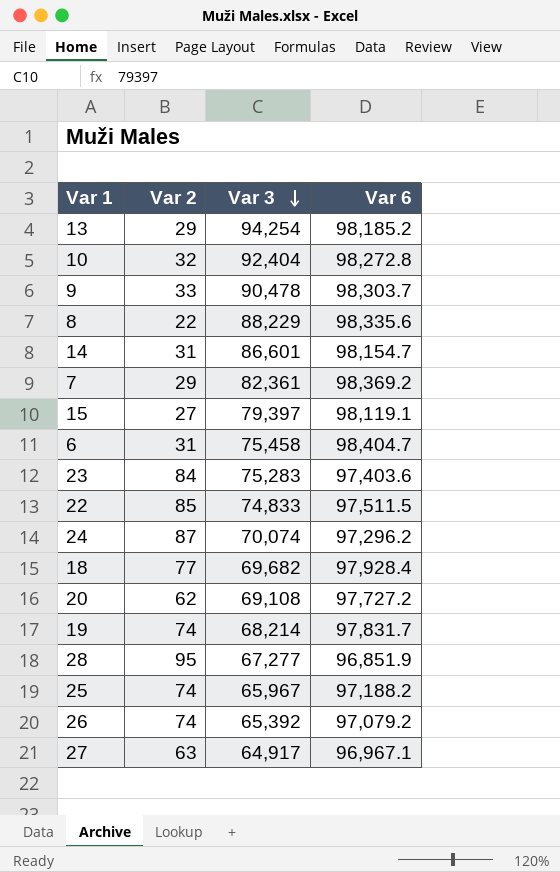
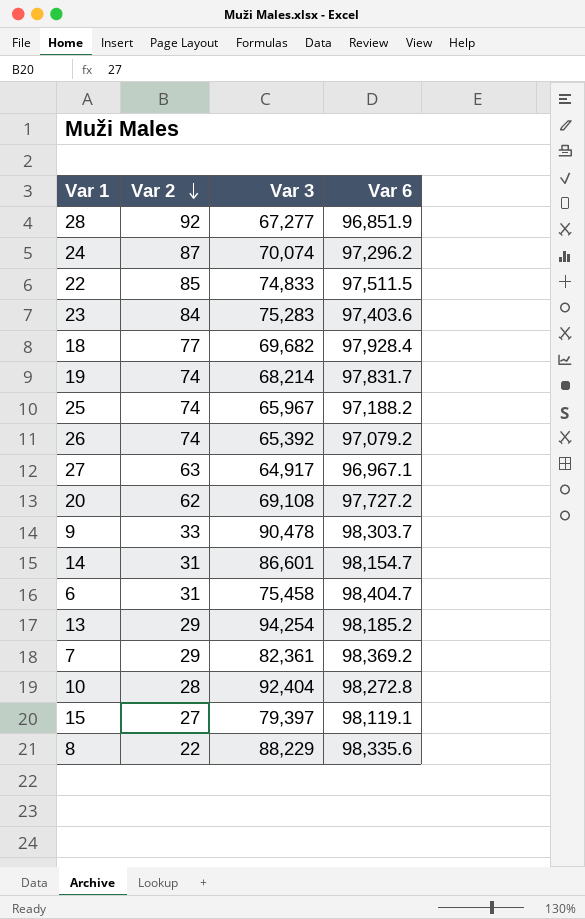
row order: Var 3 descending -> Var 2 descending
28 | Var 2: 95 -> 92
10 | Var 2: 32 -> 28

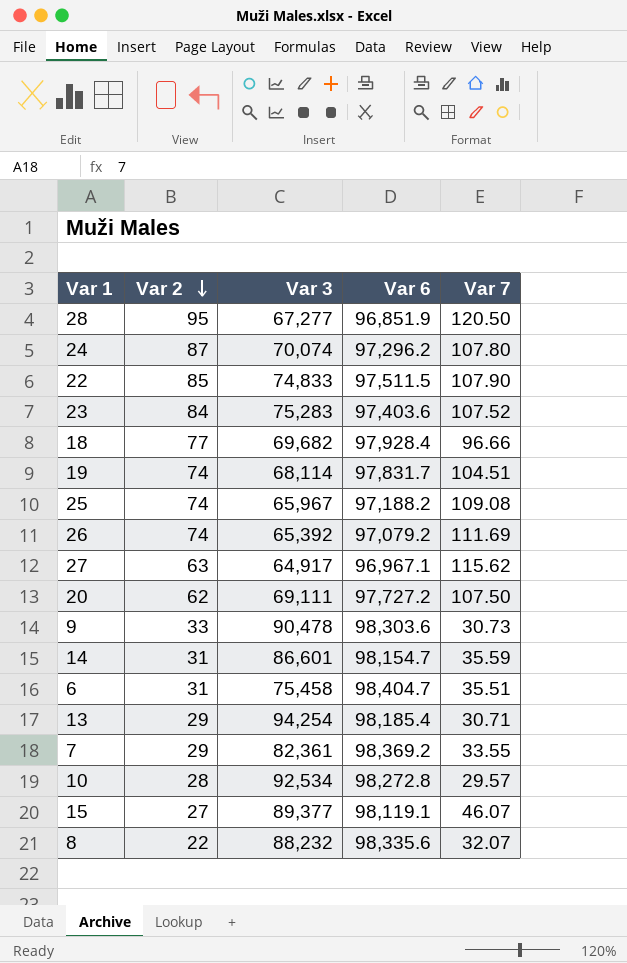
column Var 7 | position: none -> 5
28 | Var 2: 92 -> 95
19 | Var 3: 68,214 -> 68,114
20 | Var 3: 69,108 -> 69,111
9 | Var 6: 98,303.7 -> 98,303.6
13 | Var 6: 98,185.2 -> 98,185.4
10 | Var 3: 92,404 -> 92,534
15 | Var 3: 79,397 -> 89,377
8 | Var 3: 88,229 -> 88,232

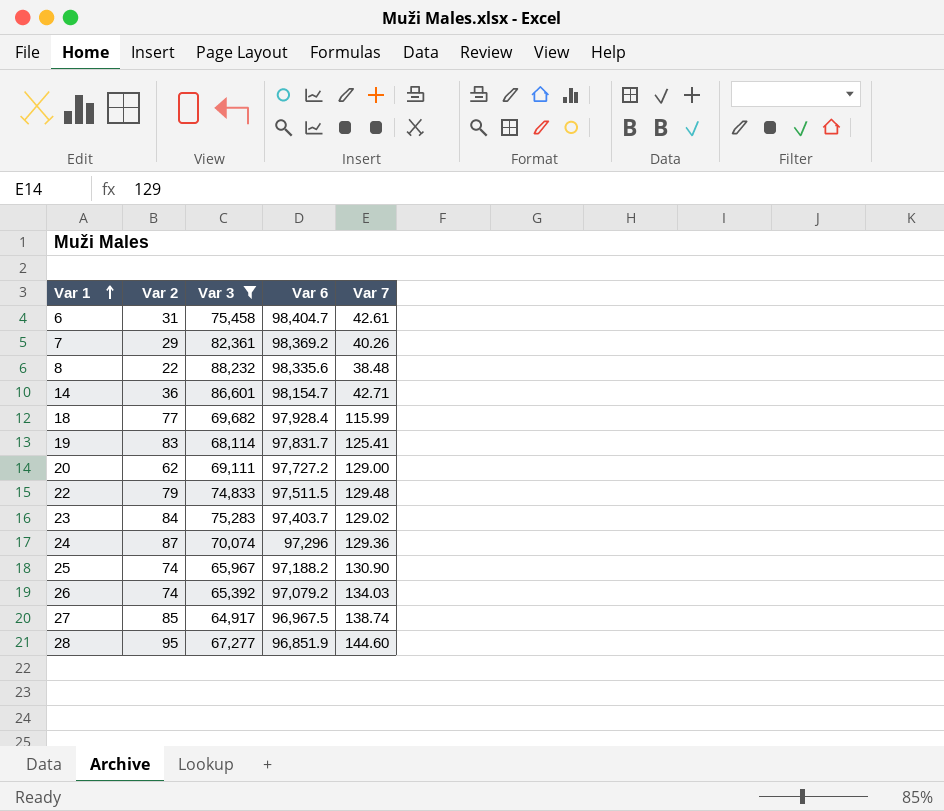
filter: none -> Var 3 <= 88,232
row order: Var 2 descending -> Var 1 ascending
6 | Var 7: 35.51 -> 42.61
7 | Var 7: 33.55 -> 40.26
8 | Var 7: 32.07 -> 38.48
14 | Var 2: 31 -> 36
14 | Var 7: 35.59 -> 42.71
18 | Var 7: 96.66 -> 115.99
19 | Var 2: 74 -> 83
19 | Var 7: 104.51 -> 125.41
20 | Var 7: 107.50 -> 129.00
22 | Var 2: 85 -> 79
22 | Var 7: 107.90 -> 129.48
23 | Var 6: 97,403.6 -> 97,403.7
23 | Var 7: 107.52 -> 129.02
24 | Var 6: 97,296.2 -> 97,296
24 | Var 7: 107.80 -> 129.36
25 | Var 7: 109.08 -> 130.90
26 | Var 7: 111.69 -> 134.03
27 | Var 2: 63 -> 85
27 | Var 6: 96,967.1 -> 96,967.5
27 | Var 7: 115.62 -> 138.74
28 | Var 7: 120.50 -> 144.60

